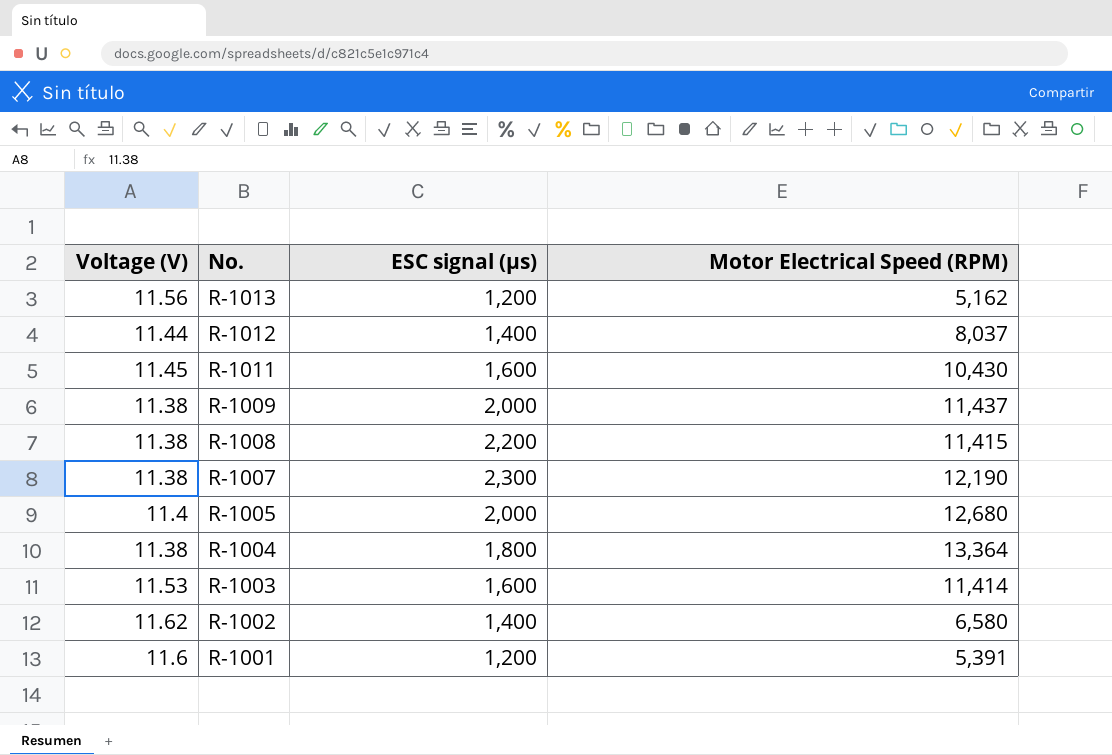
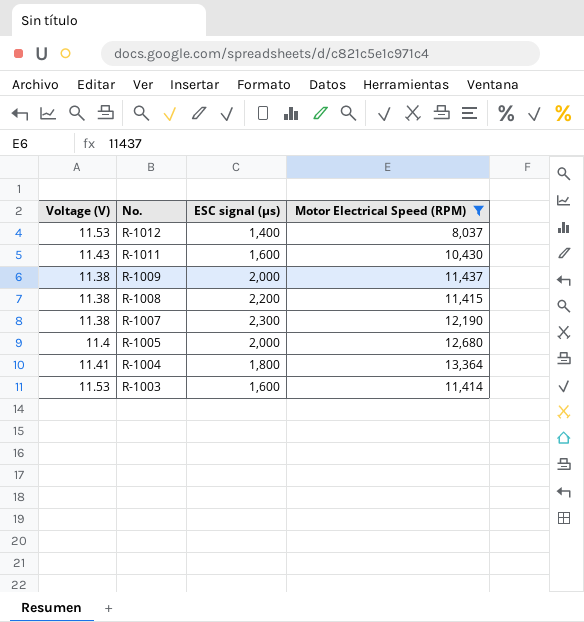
filter: none -> Motor Electrical Speed (RPM) >= 8,037
R-1012 | Voltage (V): 11.44 -> 11.53
R-1011 | Voltage (V): 11.45 -> 11.43
R-1004 | Voltage (V): 11.38 -> 11.41

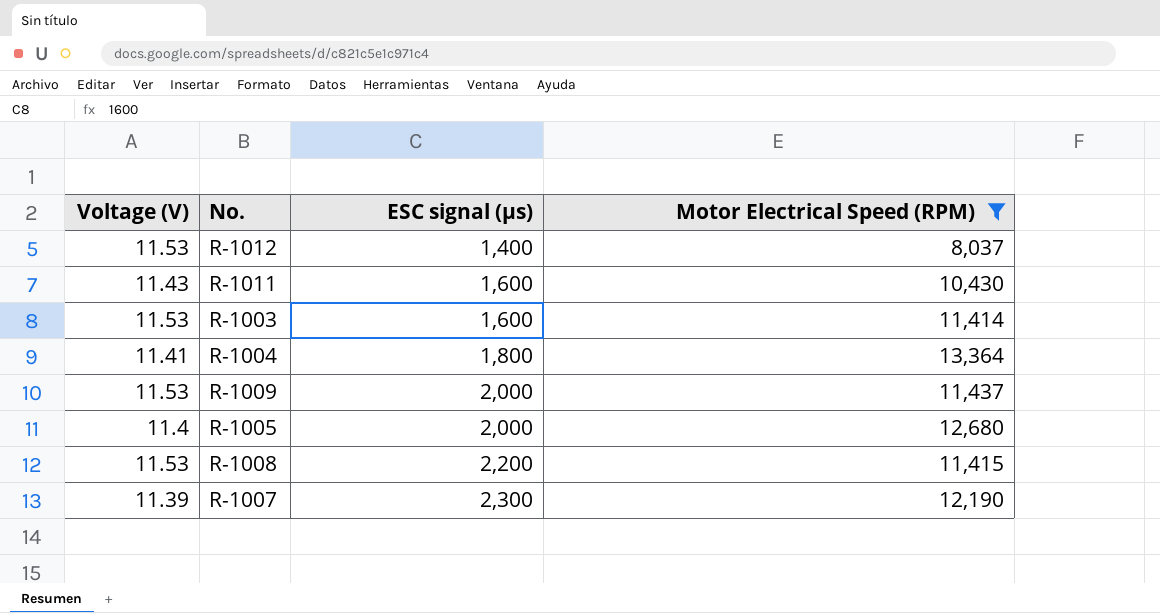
row order: No. descending -> ESC signal (µs) ascending
R-1009 | Voltage (V): 11.38 -> 11.53
R-1008 | Voltage (V): 11.38 -> 11.53
R-1007 | Voltage (V): 11.38 -> 11.39

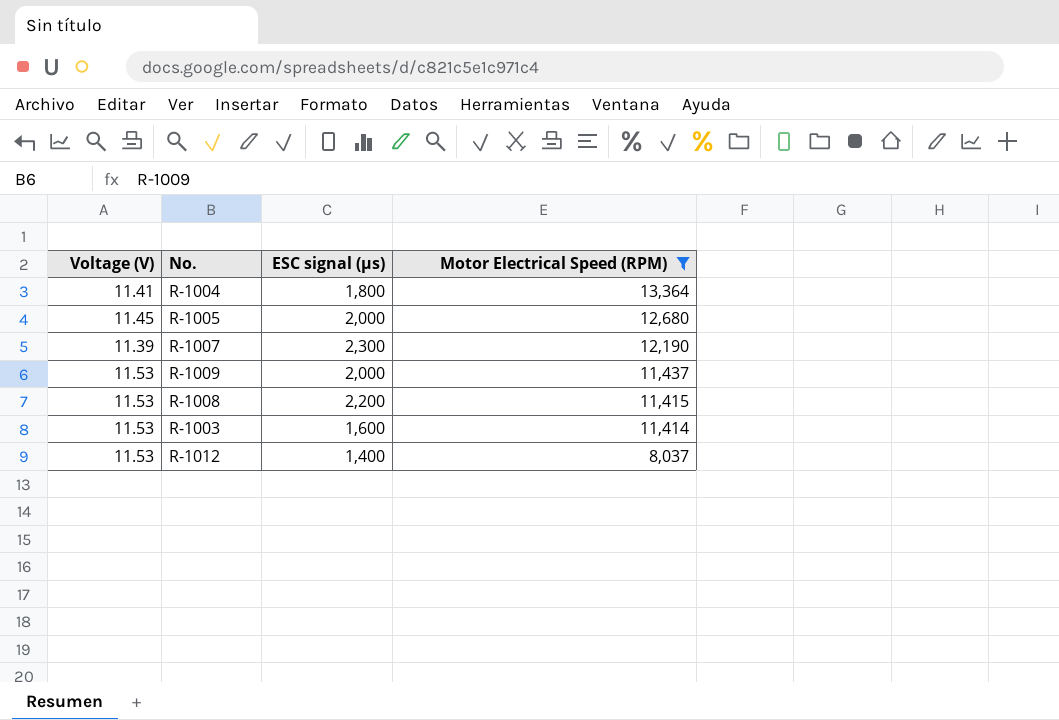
row order: ESC signal (µs) ascending -> Motor Electrical Speed (RPM) descending
row R-1011: 11.43 | 1,600 | 10,430 -> none
R-1005 | Voltage (V): 11.4 -> 11.45

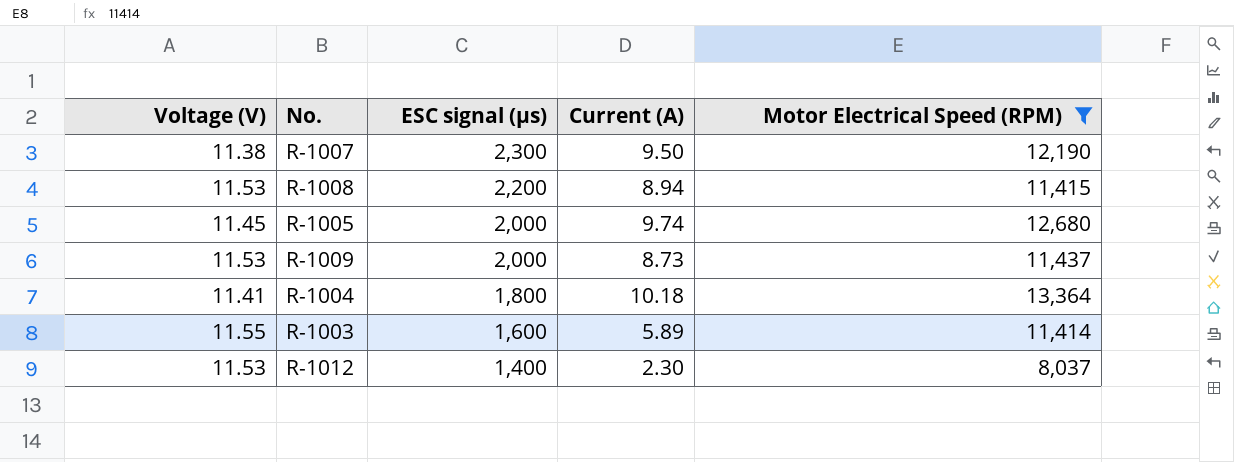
row order: Motor Electrical Speed (RPM) descending -> ESC signal (µs) descending
column Current (A) | position: none -> 4
R-1007 | Voltage (V): 11.39 -> 11.38
R-1003 | Voltage (V): 11.53 -> 11.55

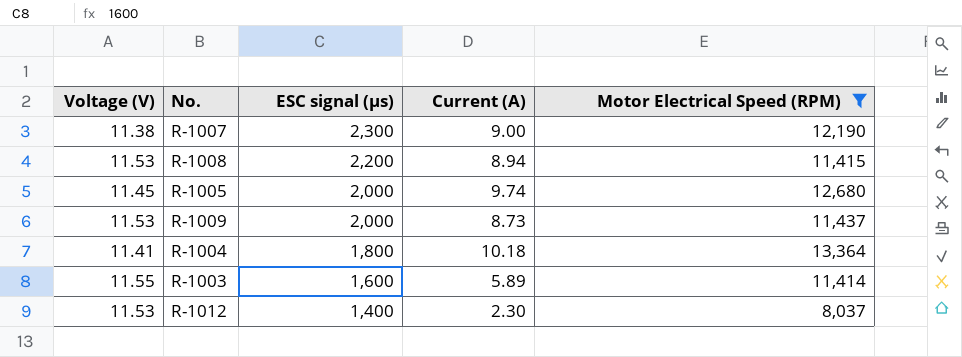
R-1007 | Current (A): 9.50 -> 9.00

